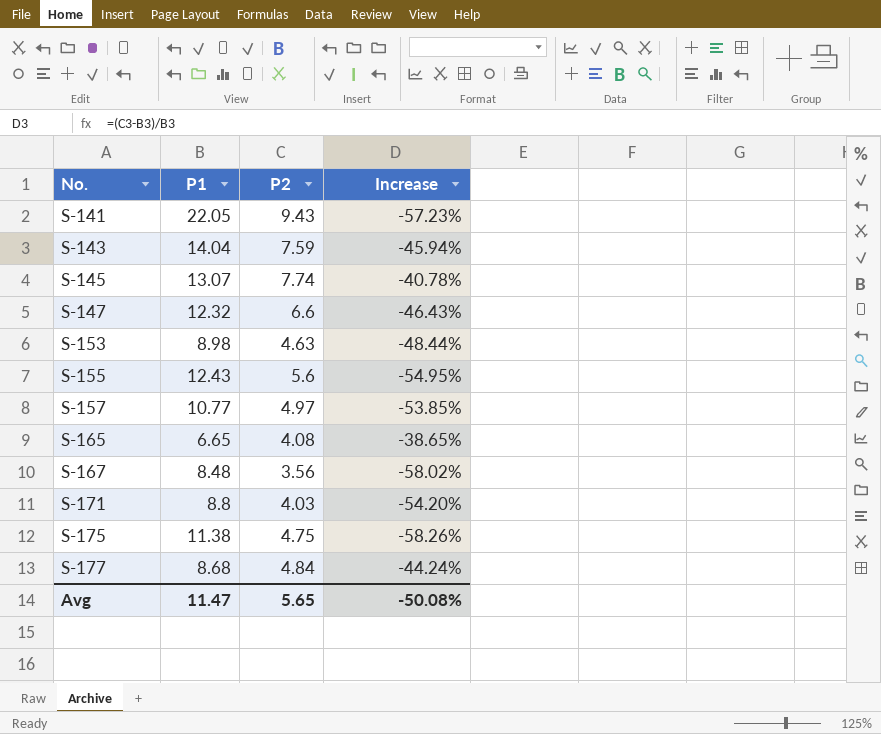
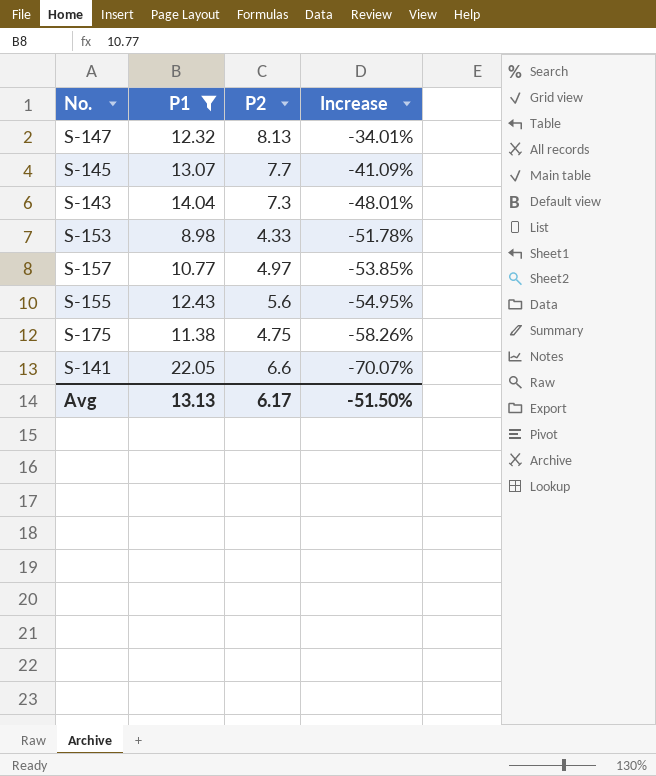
filter: none -> P1 >= 8.98
row order: No. ascending -> Increase descending
S-147 | P2: 6.6 -> 8.13
S-147 | Increase: -46.43% -> -34.01%
S-145 | P2: 7.74 -> 7.7
S-145 | Increase: -40.78% -> -41.09%
S-143 | P2: 7.59 -> 7.3
S-143 | Increase: -45.94% -> -48.01%
S-153 | P2: 4.63 -> 4.33
S-153 | Increase: -48.44% -> -51.78%
S-141 | P2: 9.43 -> 6.6
S-141 | Increase: -57.23% -> -70.07%
Avg | P1: 11.47 -> 13.13
Avg | P2: 5.65 -> 6.17
Avg | Increase: -50.08% -> -51.50%

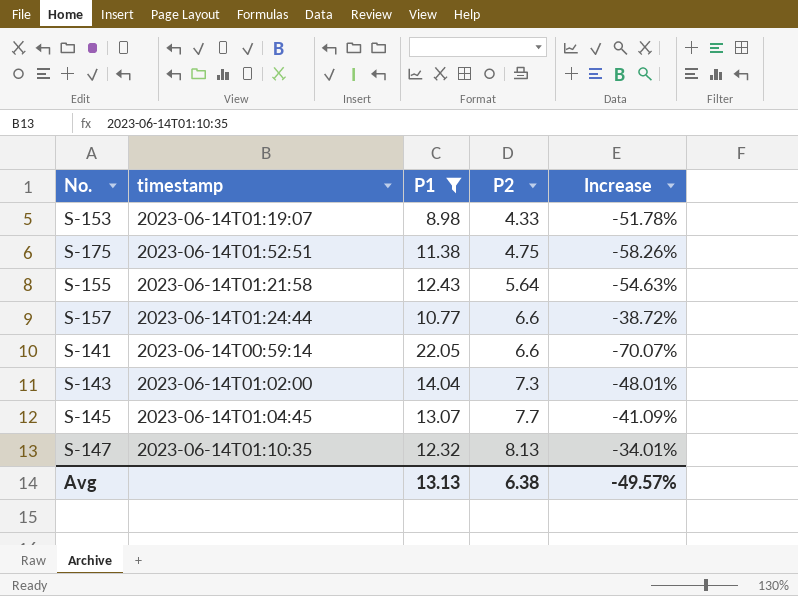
row order: Increase descending -> P2 ascending
column timestamp | position: none -> 2
S-155 | P2: 5.6 -> 5.64
S-155 | Increase: -54.95% -> -54.63%
S-157 | P2: 4.97 -> 6.6
S-157 | Increase: -53.85% -> -38.72%
Avg | P2: 6.17 -> 6.38
Avg | Increase: -51.50% -> -49.57%

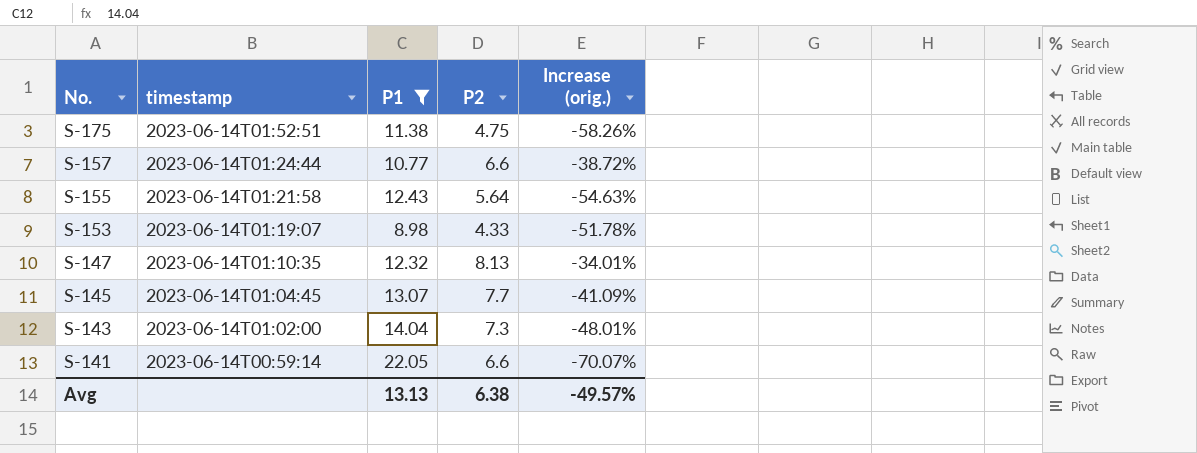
row order: P2 ascending -> No. descending
column name: Increase -> Increase (orig.)

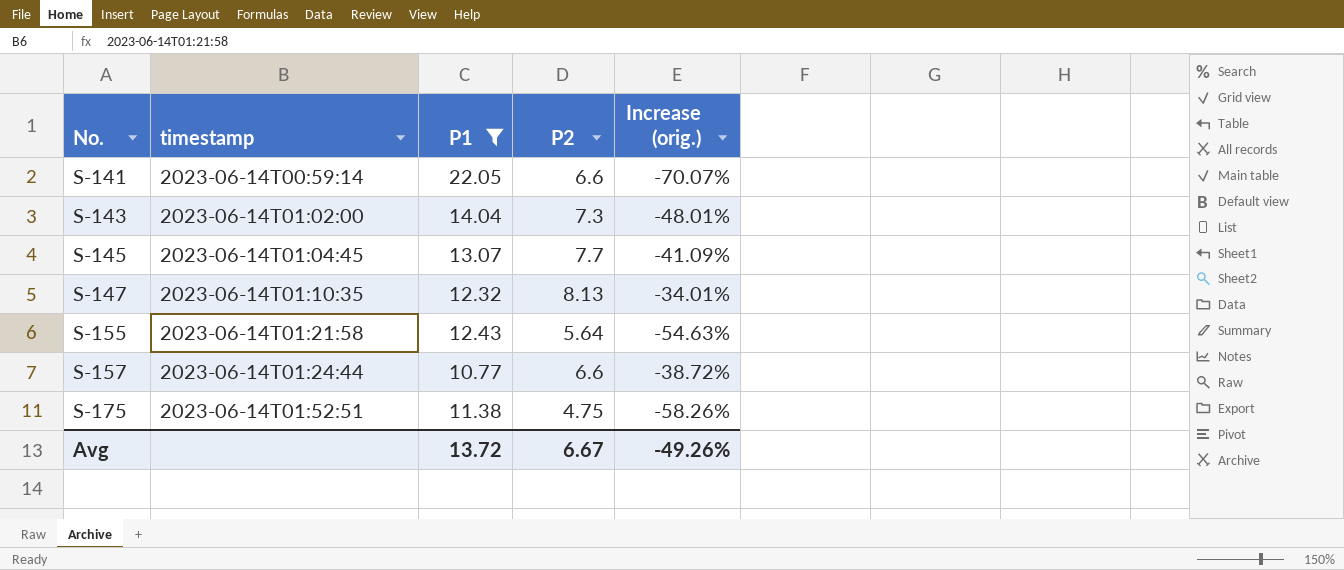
row order: No. descending -> No. ascending
row S-153: 2023-06-14T01:19:07 | 8.98 | 4.33 | -51.78% -> none
Avg | P1: 13.13 -> 13.72
Avg | P2: 6.38 -> 6.67
Avg | Increase (orig.): -49.57% -> -49.26%

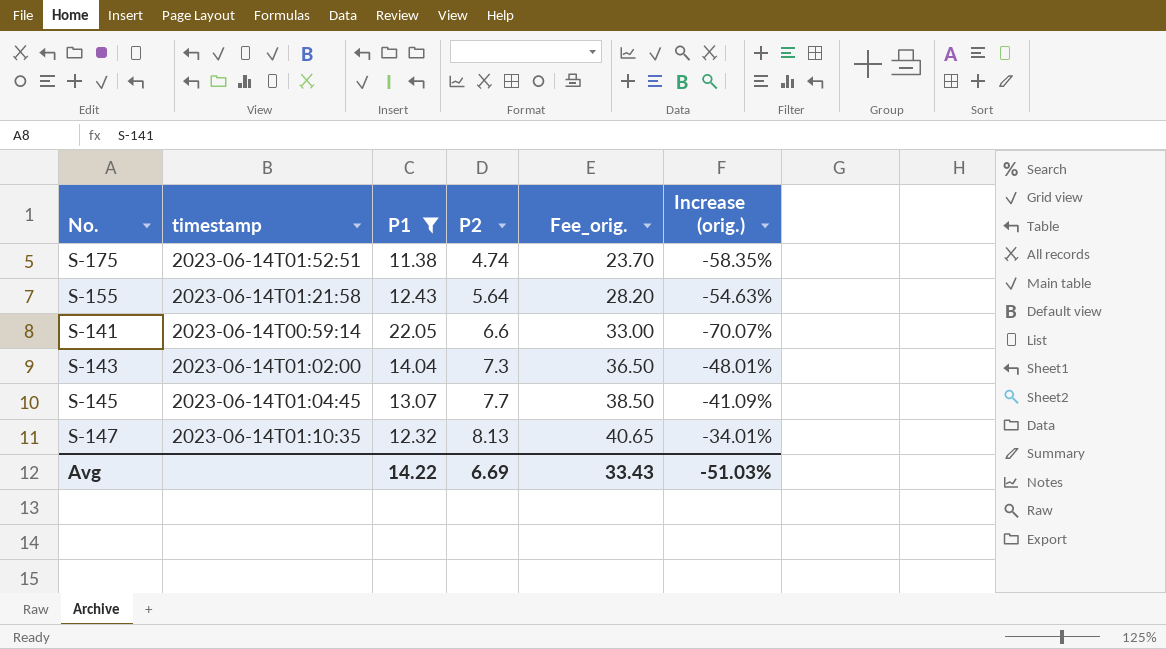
row order: No. ascending -> P2 ascending
column Fee_orig. | formula: none -> [P2] * 5
row S-157: 2023-06-14T01:24:44 | 10.77 | 6.6 | -38.72% -> none
S-175 | P2: 4.75 -> 4.74
S-175 | Increase (orig.): -58.26% -> -58.35%
Avg | P1: 13.72 -> 14.22
Avg | P2: 6.67 -> 6.69
Avg | Increase (orig.): -49.26% -> -51.03%

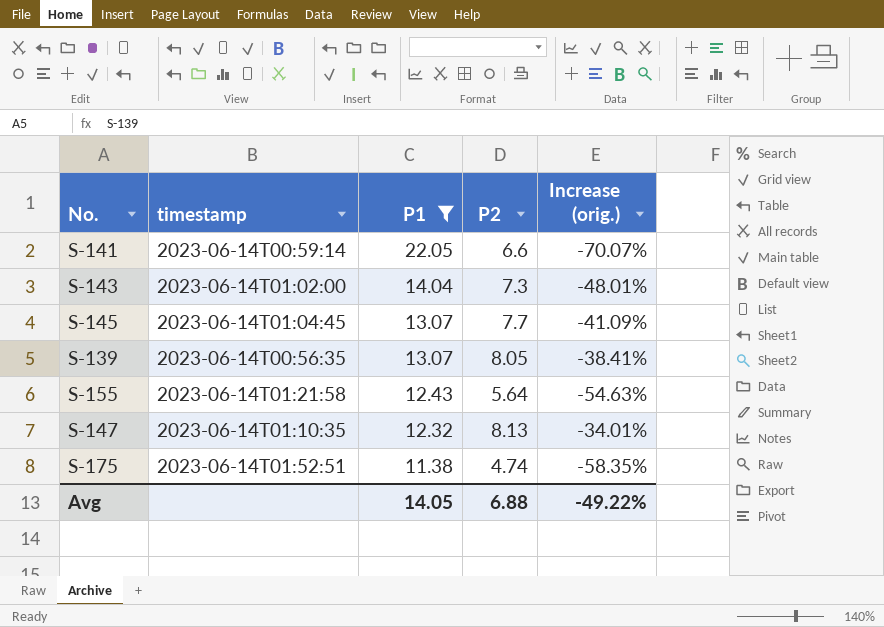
row order: P2 ascending -> P1 descending
column Fee_orig. | formula: [P2] * 5 -> none
row S-139: none -> 2023-06-14T00:56:35 | 13.07 | 8.05 | -38.41%
Avg | P1: 14.22 -> 14.05
Avg | P2: 6.69 -> 6.88
Avg | Increase (orig.): -51.03% -> -49.22%

